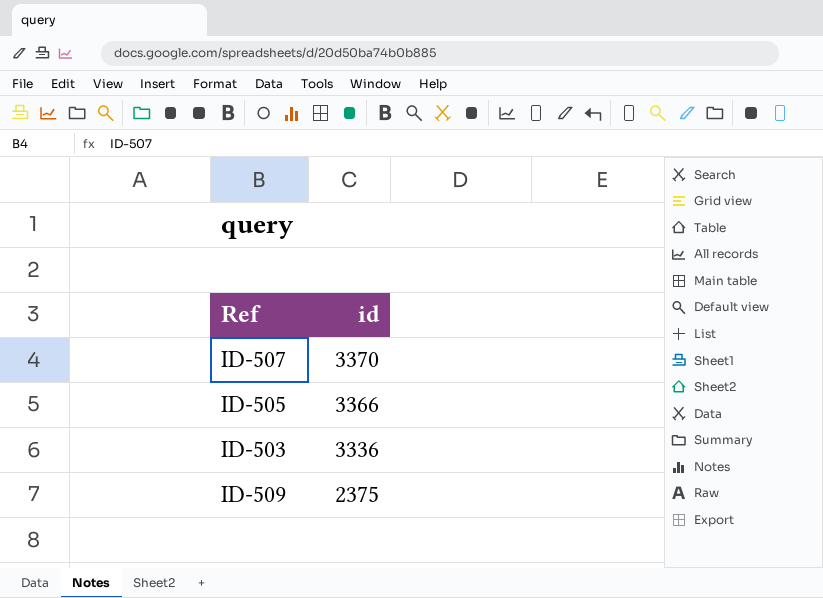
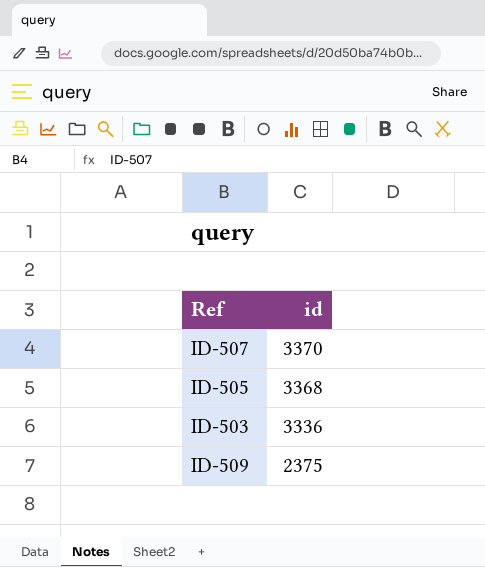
ID-505 | id: 3366 -> 3368

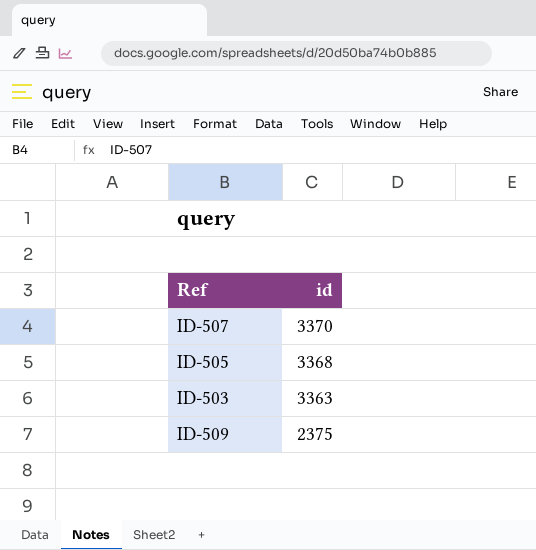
ID-503 | id: 3336 -> 3363

